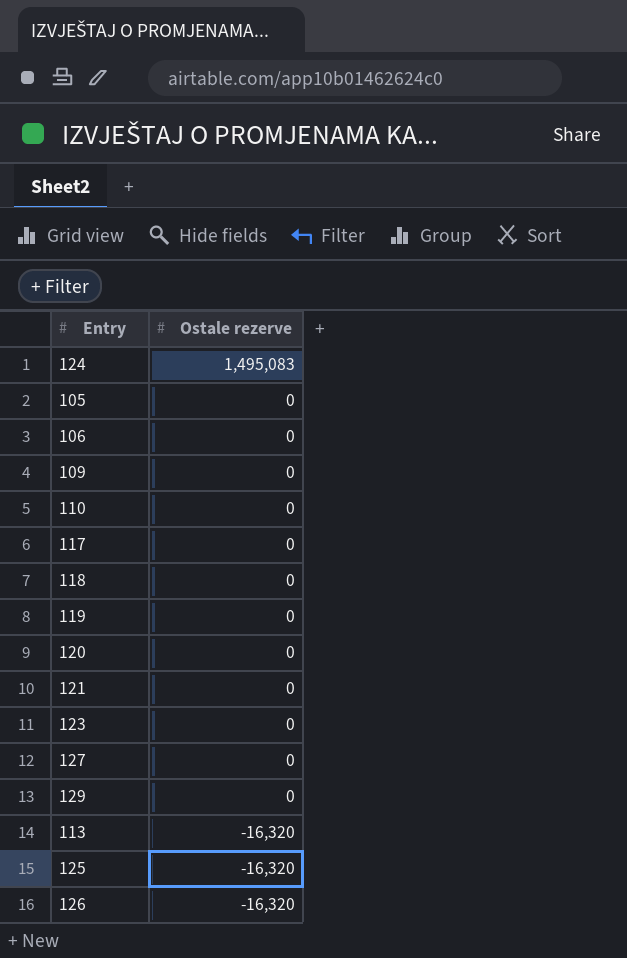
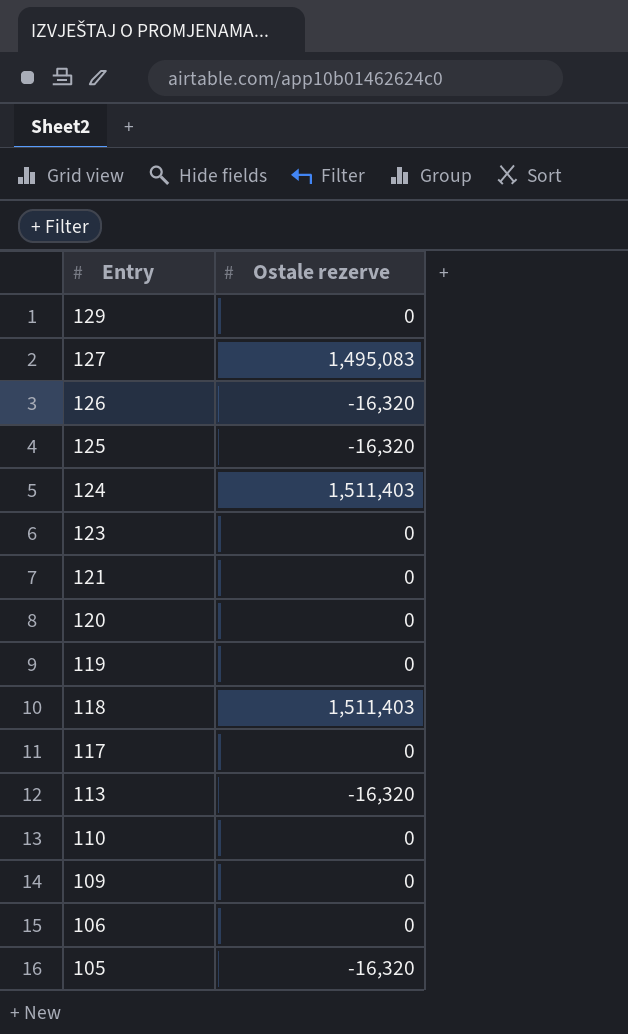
row order: Ostale rezerve descending -> Entry descending
127 | Ostale rezerve: 0 -> 1,495,083
124 | Ostale rezerve: 1,495,083 -> 1,511,403
118 | Ostale rezerve: 0 -> 1,511,403
105 | Ostale rezerve: 0 -> -16,320

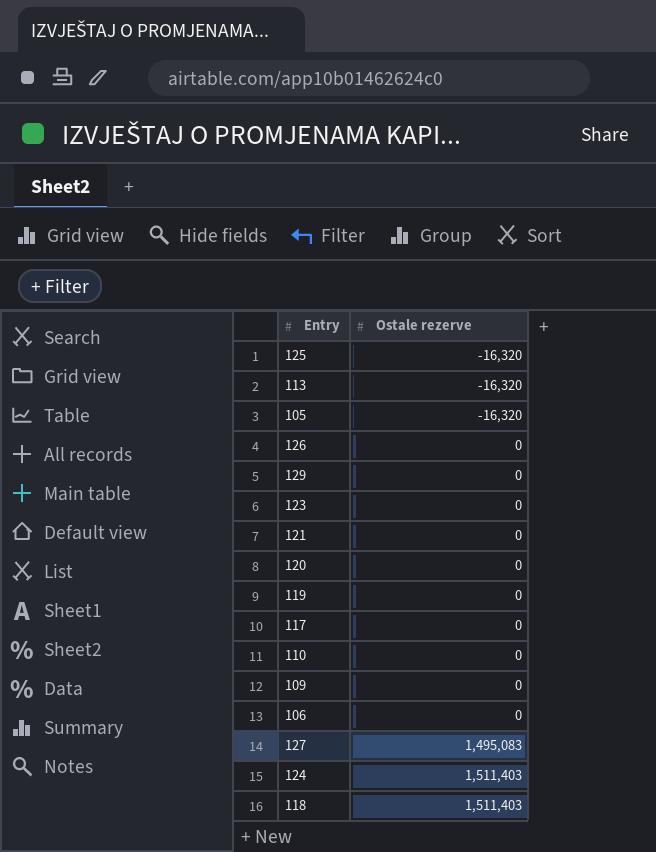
row order: Entry descending -> Ostale rezerve ascending
126 | Ostale rezerve: -16,320 -> 0

